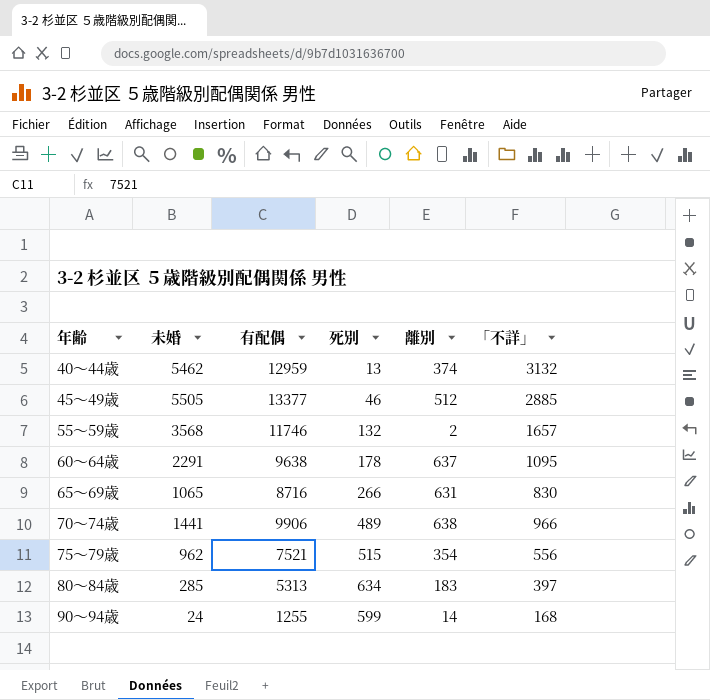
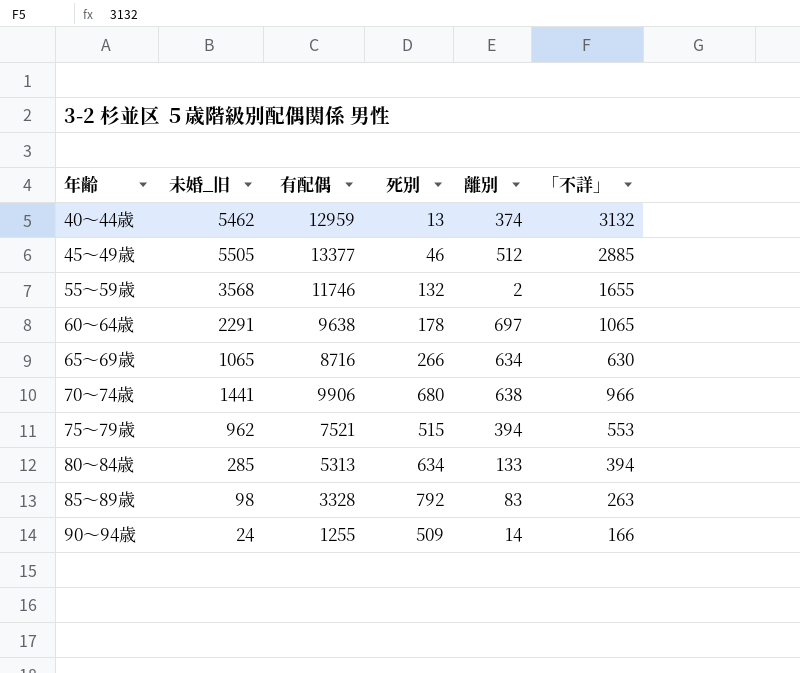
column name: 未婚 -> 未婚_旧
55～59歳 | 「不詳」: 1657 -> 1655
60～64歳 | 離別: 637 -> 697
60～64歳 | 「不詳」: 1095 -> 1065
65～69歳 | 離別: 631 -> 634
65～69歳 | 「不詳」: 830 -> 630
70～74歳 | 死別: 489 -> 680
75～79歳 | 離別: 354 -> 394
75～79歳 | 「不詳」: 556 -> 553
80～84歳 | 離別: 183 -> 133
80～84歳 | 「不詳」: 397 -> 394
row 85～89歳: none -> 98 | 3328 | 792 | 83 | 263
90～94歳 | 死別: 599 -> 509
90～94歳 | 「不詳」: 168 -> 166

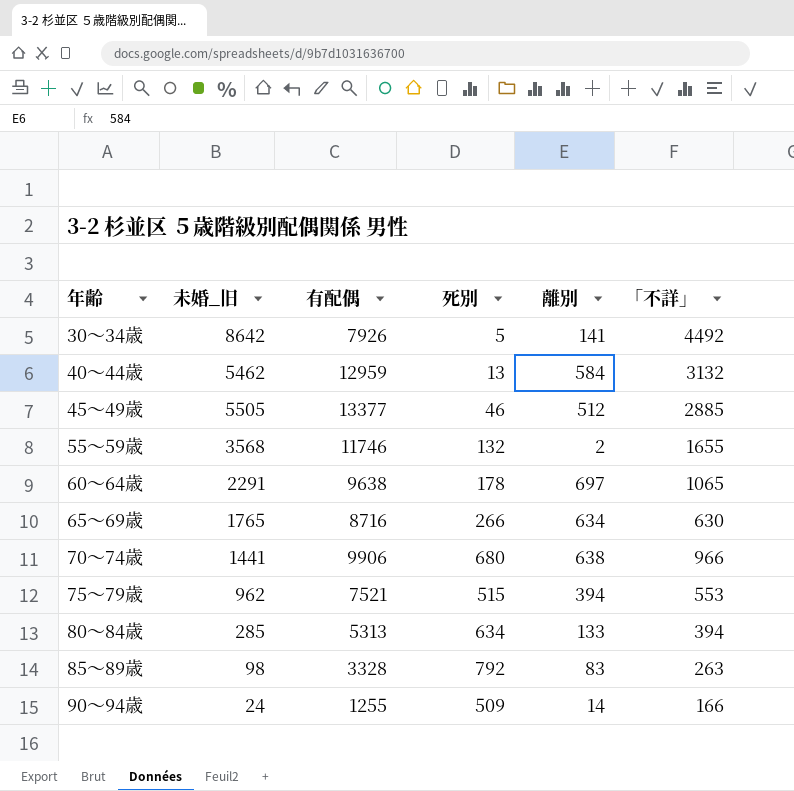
row 30～34歳: none -> 8642 | 7926 | 5 | 141 | 4492
40～44歳 | 離別: 374 -> 584
65～69歳 | 未婚_旧: 1065 -> 1765

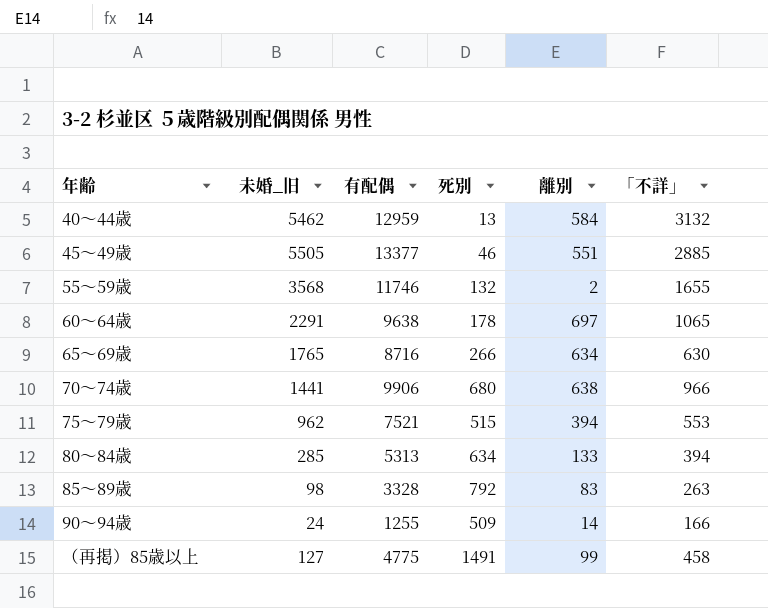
row 30～34歳: 8642 | 7926 | 5 | 141 | 4492 -> none
45～49歳 | 離別: 512 -> 551
row （再掲）85歳以上: none -> 127 | 4775 | 1491 | 99 | 458

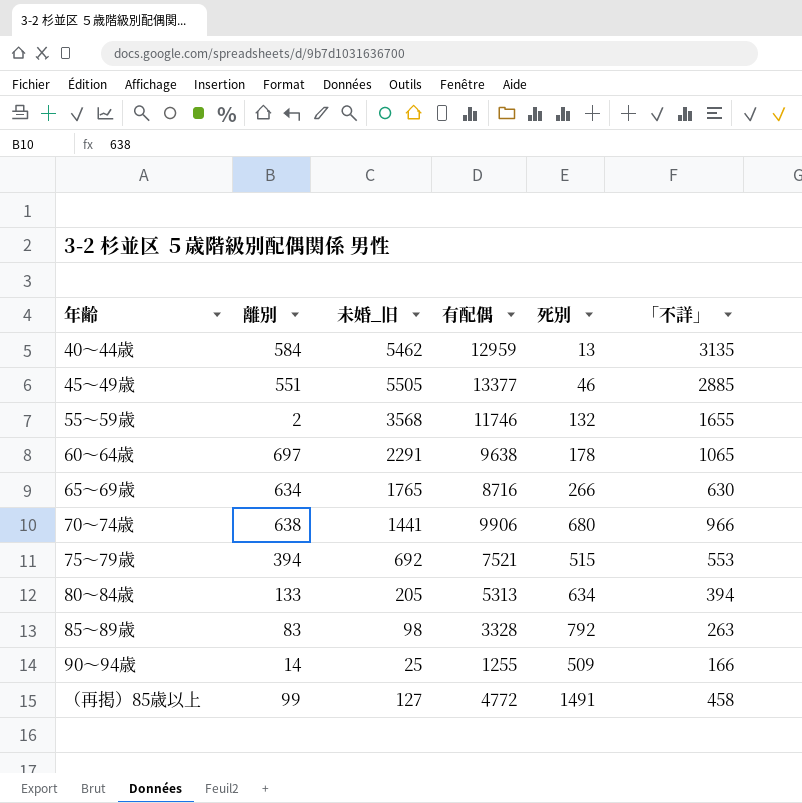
column 離別 | position: 5 -> 2
40～44歳 | 「不詳」: 3132 -> 3135
75～79歳 | 未婚_旧: 962 -> 692
80～84歳 | 未婚_旧: 285 -> 205
90～94歳 | 未婚_旧: 24 -> 25
（再掲）85歳以上 | 有配偶: 4775 -> 4772

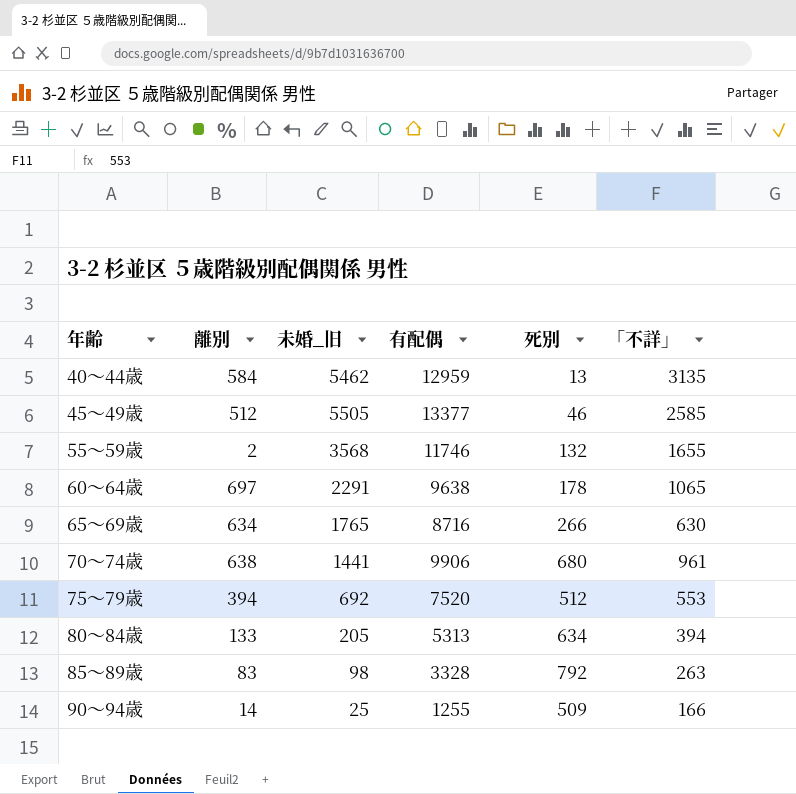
row （再掲）85歳以上: 99 | 127 | 4772 | 1491 | 458 -> none
45～49歳 | 離別: 551 -> 512
45～49歳 | 「不詳」: 2885 -> 2585
70～74歳 | 「不詳」: 966 -> 961
75～79歳 | 有配偶: 7521 -> 7520
75～79歳 | 死別: 515 -> 512

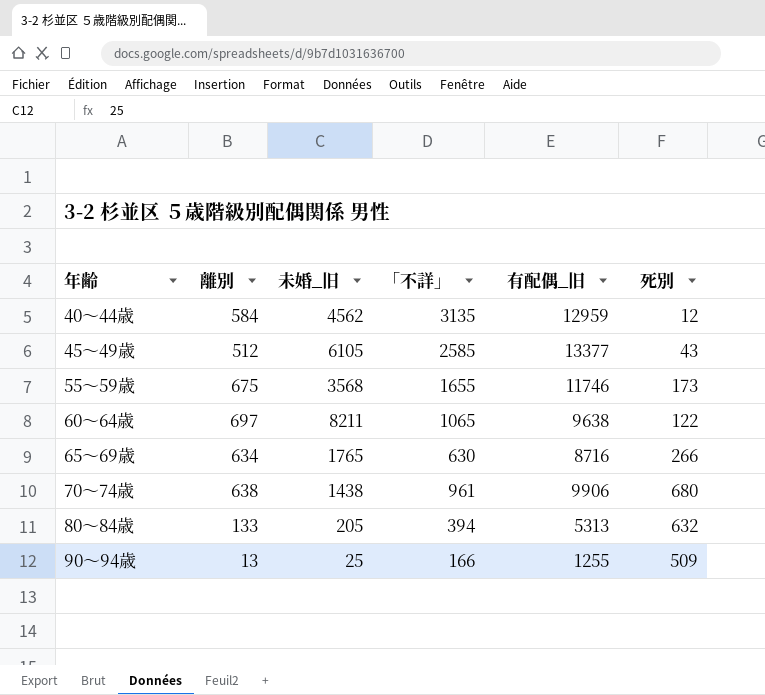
column 「不詳」 | position: 6 -> 4
column name: 有配偶 -> 有配偶_旧
row 75～79歳: 394 | 692 | 7520 | 512 | 553 -> none
row 85～89歳: 83 | 98 | 3328 | 792 | 263 -> none
40～44歳 | 未婚_旧: 5462 -> 4562
40～44歳 | 死別: 13 -> 12
45～49歳 | 未婚_旧: 5505 -> 6105
45～49歳 | 死別: 46 -> 43
55～59歳 | 離別: 2 -> 675
55～59歳 | 死別: 132 -> 173
60～64歳 | 未婚_旧: 2291 -> 8211
60～64歳 | 死別: 178 -> 122
70～74歳 | 未婚_旧: 1441 -> 1438
80～84歳 | 死別: 634 -> 632
90～94歳 | 離別: 14 -> 13

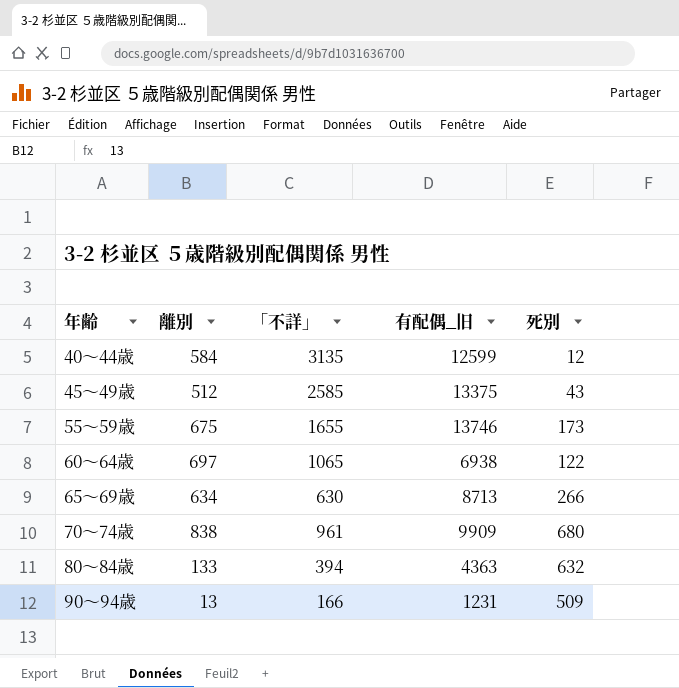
column 未婚_旧 | position: 3 -> none
40～44歳 | 有配偶_旧: 12959 -> 12599
45～49歳 | 有配偶_旧: 13377 -> 13375
55～59歳 | 有配偶_旧: 11746 -> 13746
60～64歳 | 有配偶_旧: 9638 -> 6938
65～69歳 | 有配偶_旧: 8716 -> 8713
70～74歳 | 離別: 638 -> 838
70～74歳 | 有配偶_旧: 9906 -> 9909
80～84歳 | 有配偶_旧: 5313 -> 4363
90～94歳 | 有配偶_旧: 1255 -> 1231

